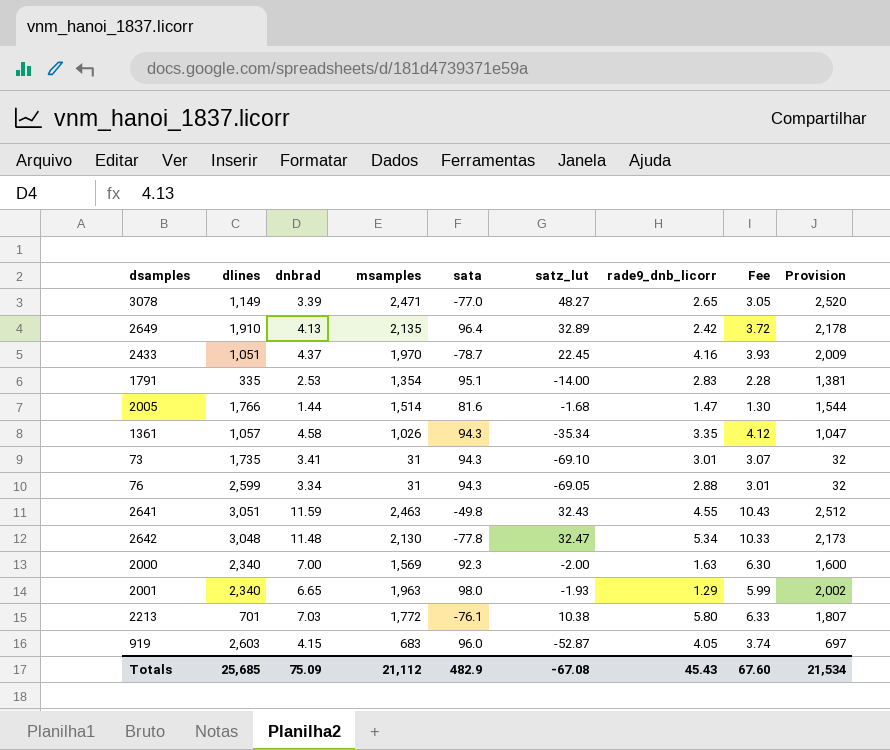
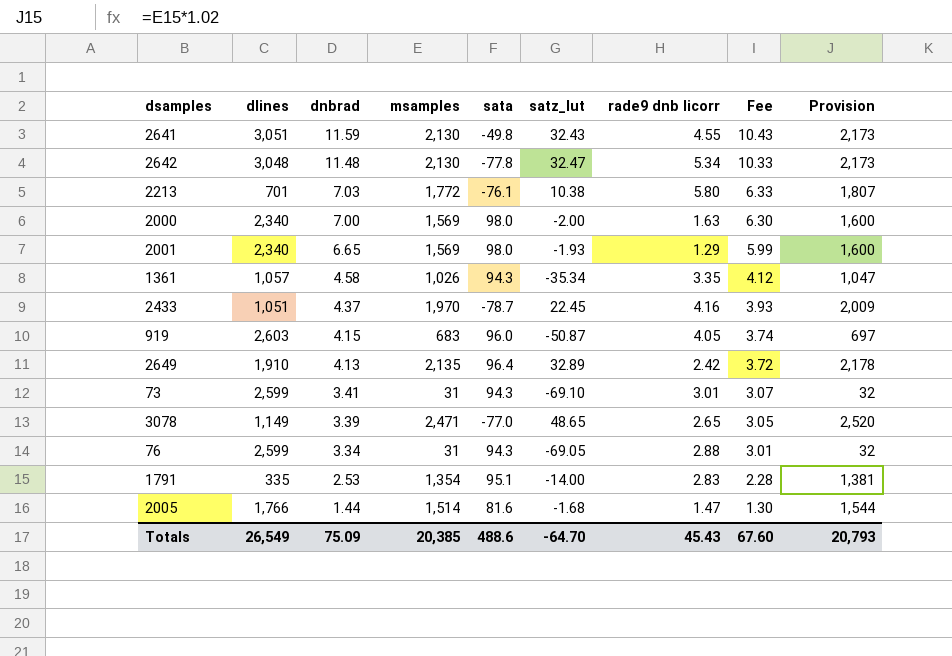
row order: none -> dnbrad descending
column name: rade9_dnb_licorr -> rade9 dnb licorr
2641 | msamples: 2,463 -> 2,130
2641 | Provision: 2,512 -> 2,173
2000 | sata: 92.3 -> 98.0
2001 | msamples: 1,963 -> 1,569
2001 | Provision: 2,002 -> 1,600
919 | satz_lut: -52.87 -> -50.87
73 | dlines: 1,735 -> 2,599
3078 | satz_lut: 48.27 -> 48.65
Totals | dlines: 25,685 -> 26,549
Totals | msamples: 21,112 -> 20,385
Totals | sata: 482.9 -> 488.6
Totals | satz_lut: -67.08 -> -64.70
Totals | Provision: 21,534 -> 20,793

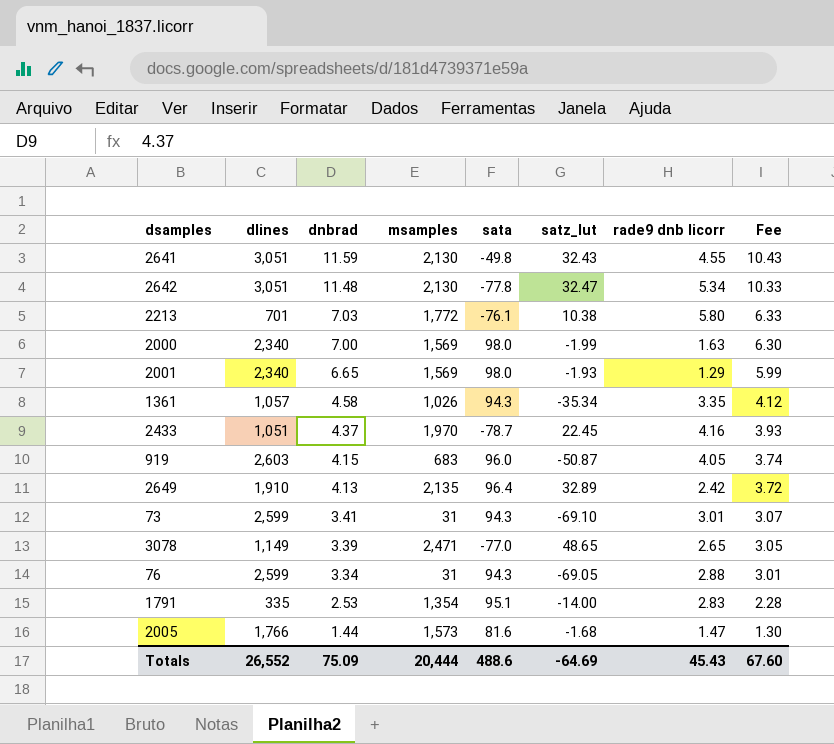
column Provision | formula: [msamples] * 1.02 -> none
2642 | dlines: 3,048 -> 3,051
2000 | satz_lut: -2.00 -> -1.99
2005 | msamples: 1,514 -> 1,573
Totals | dlines: 26,549 -> 26,552
Totals | msamples: 20,385 -> 20,444
Totals | satz_lut: -64.70 -> -64.69

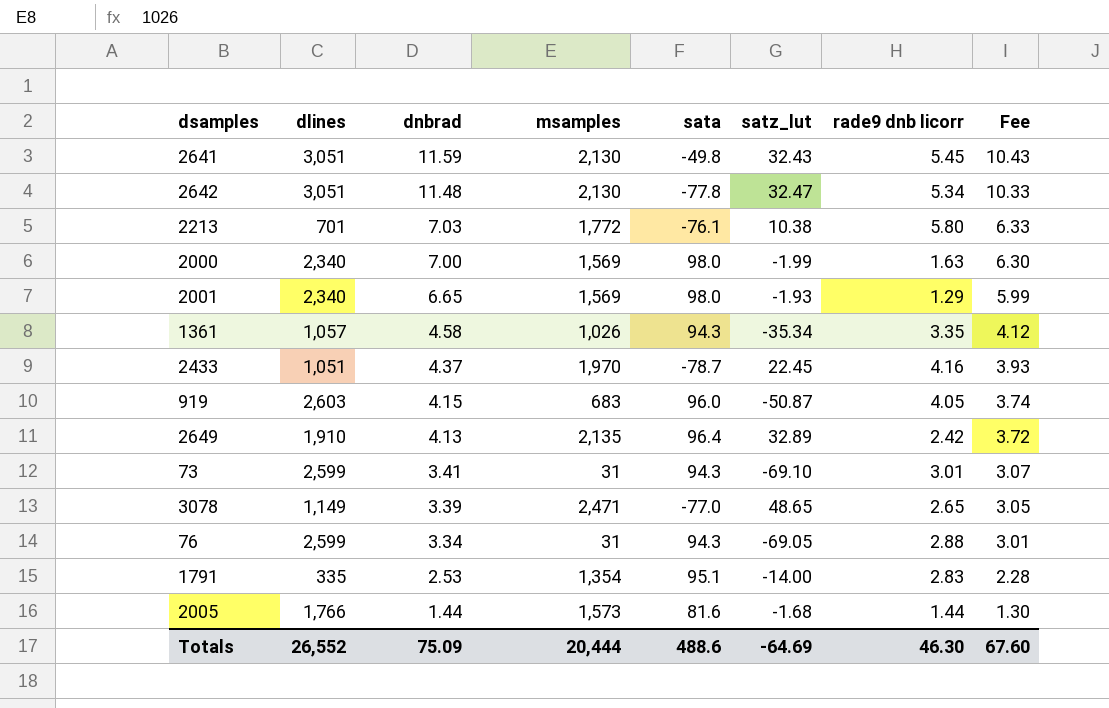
2641 | rade9 dnb licorr: 4.55 -> 5.45
2005 | rade9 dnb licorr: 1.47 -> 1.44
Totals | rade9 dnb licorr: 45.43 -> 46.30

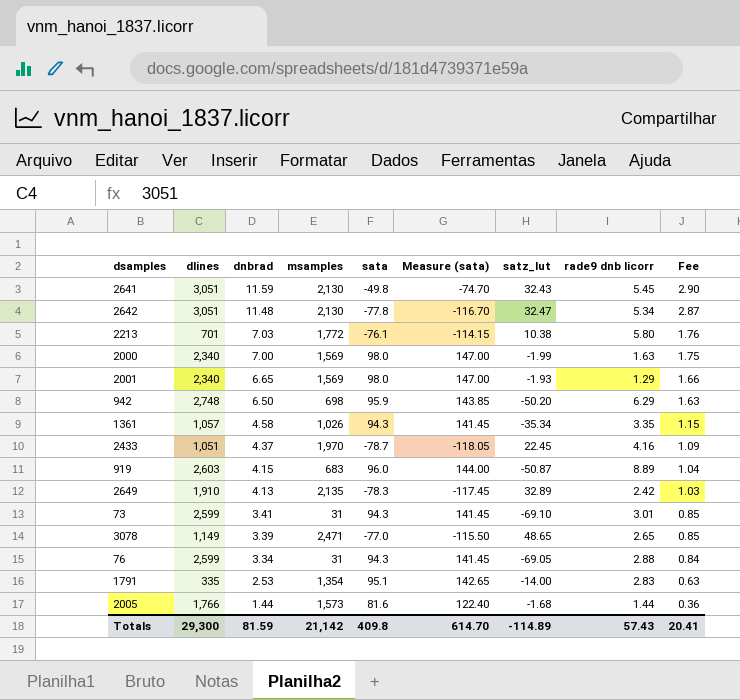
column Measure (sata) | formula: none -> [sata] * 1.5
column Fee | formula: [dnbrad] * 0.9 -> [dnbrad] * 0.25
row 942: none -> 2,748 | 6.50 | 698 | 95.9 | 143.85 | -50.20 | 6.29 | 1.63
919 | rade9 dnb licorr: 4.05 -> 8.89
2649 | sata: 96.4 -> -78.3
Totals | dlines: 26,552 -> 29,300
Totals | dnbrad: 75.09 -> 81.59
Totals | msamples: 20,444 -> 21,142
Totals | sata: 488.6 -> 409.8
Totals | satz_lut: -64.69 -> -114.89
Totals | rade9 dnb licorr: 46.30 -> 57.43
Totals | Fee: 67.60 -> 20.41

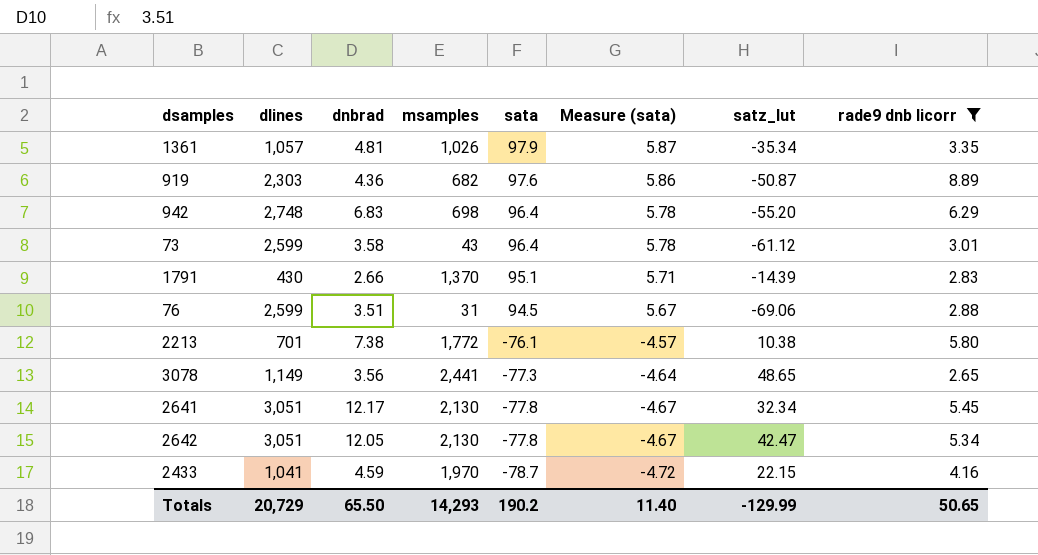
filter: none -> rade9 dnb licorr >= 2.65
row order: dnbrad descending -> sata descending
column Fee | formula: [dnbrad] * 0.25 -> none
column Measure (sata) | formula: [sata] * 1.5 -> [sata] * 0.06
1361 | dnbrad: 4.58 -> 4.81
1361 | sata: 94.3 -> 97.9
919 | dlines: 2,603 -> 2,303
919 | dnbrad: 4.15 -> 4.36
919 | msamples: 683 -> 682
919 | sata: 96.0 -> 97.6
942 | dnbrad: 6.50 -> 6.83
942 | sata: 95.9 -> 96.4
942 | satz_lut: -50.20 -> -55.20
73 | dnbrad: 3.41 -> 3.58
73 | msamples: 31 -> 43
73 | sata: 94.3 -> 96.4
73 | satz_lut: -69.10 -> -61.12
1791 | dlines: 335 -> 430
1791 | dnbrad: 2.53 -> 2.66
1791 | msamples: 1,354 -> 1,370
1791 | satz_lut: -14.00 -> -14.39
76 | dnbrad: 3.34 -> 3.51
76 | sata: 94.3 -> 94.5
76 | satz_lut: -69.05 -> -69.06
2213 | dnbrad: 7.03 -> 7.38
3078 | dnbrad: 3.39 -> 3.56
3078 | msamples: 2,471 -> 2,441
3078 | sata: -77.0 -> -77.3
2641 | dnbrad: 11.59 -> 12.17
2641 | sata: -49.8 -> -77.8
2641 | satz_lut: 32.43 -> 32.34
2642 | dnbrad: 11.48 -> 12.05
2642 | satz_lut: 32.47 -> 42.47
2433 | dlines: 1,051 -> 1,041
2433 | dnbrad: 4.37 -> 4.59
2433 | satz_lut: 22.45 -> 22.15
Totals | dlines: 29,300 -> 20,729
Totals | dnbrad: 81.59 -> 65.50
Totals | msamples: 21,142 -> 14,293
Totals | sata: 409.8 -> 190.2
Totals | Measure (sata): 614.70 -> 11.40
Totals | satz_lut: -114.89 -> -129.99
Totals | rade9 dnb licorr: 57.43 -> 50.65

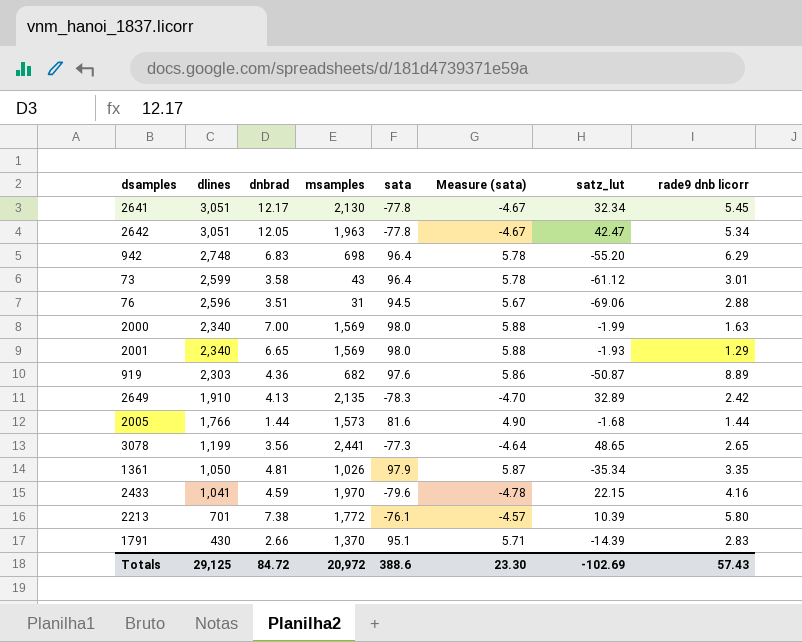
filter: rade9 dnb licorr >= 2.65 -> none
row order: sata descending -> dlines descending
2642 | msamples: 2,130 -> 1,963
76 | dlines: 2,599 -> 2,596
3078 | dlines: 1,149 -> 1,199
1361 | dlines: 1,057 -> 1,050
2433 | sata: -78.7 -> -79.6
2433 | Measure (sata): -4.72 -> -4.78
2213 | satz_lut: 10.38 -> 10.39
Totals | dlines: 20,729 -> 29,125
Totals | dnbrad: 65.50 -> 84.72
Totals | msamples: 14,293 -> 20,972
Totals | sata: 190.2 -> 388.6
Totals | Measure (sata): 11.40 -> 23.30
Totals | satz_lut: -129.99 -> -102.69
Totals | rade9 dnb licorr: 50.65 -> 57.43

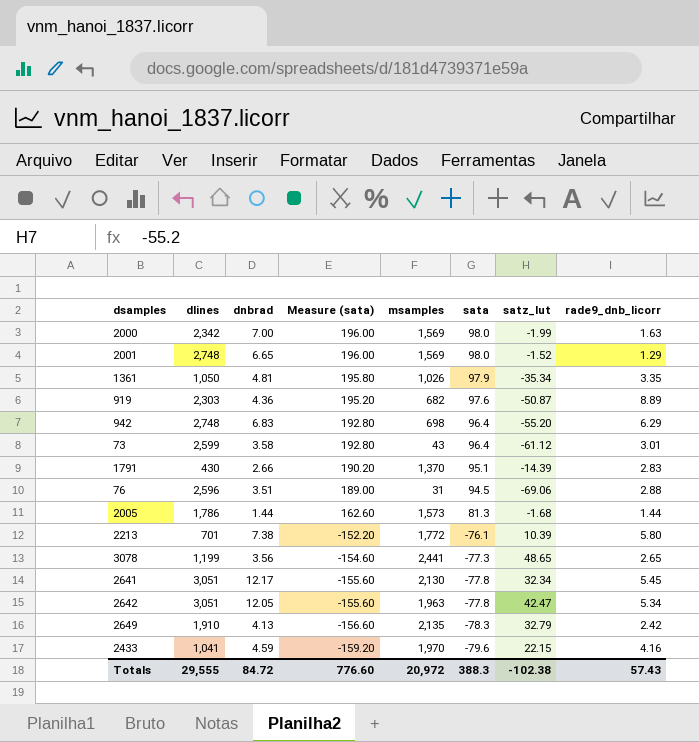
row order: dlines descending -> Measure (sata) descending
column Measure (sata) | formula: [sata] * 0.06 -> [sata] * 2
column Measure (sata) | position: 6 -> 4
column name: rade9 dnb licorr -> rade9_dnb_licorr
2000 | dlines: 2,340 -> 2,342
2001 | dlines: 2,340 -> 2,748
2001 | satz_lut: -1.93 -> -1.52
2005 | dlines: 1,766 -> 1,786
2005 | sata: 81.6 -> 81.3
2649 | satz_lut: 32.89 -> 32.79
Totals | dlines: 29,125 -> 29,555
Totals | Measure (sata): 23.30 -> 776.60
Totals | sata: 388.6 -> 388.3
Totals | satz_lut: -102.69 -> -102.38

